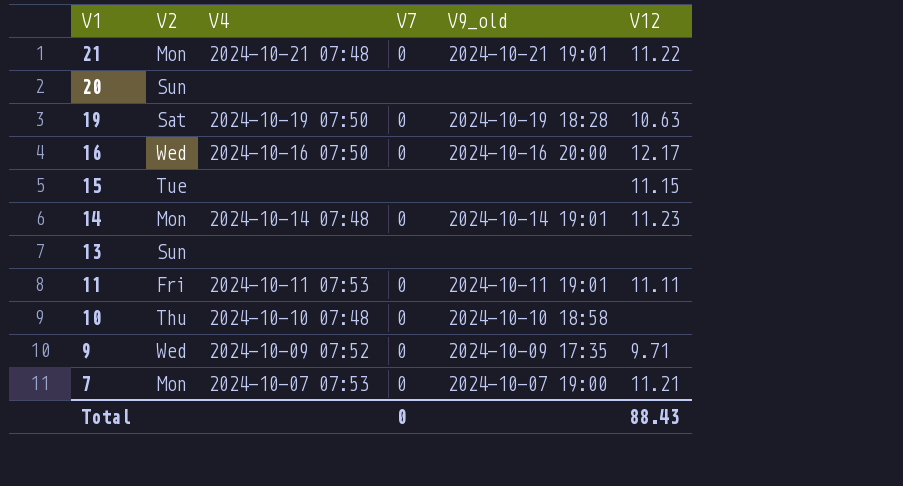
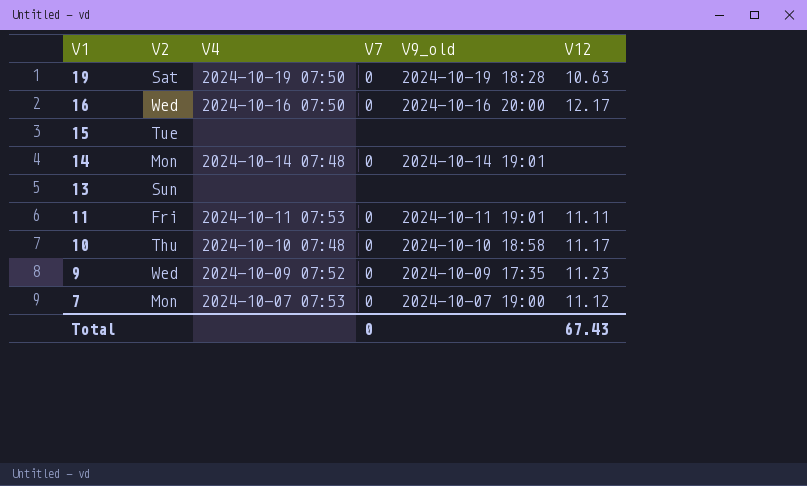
row 21: Mon | 2024-10-21 07:48 | 0 | 2024-10-21 19:01 | 11.22 -> none
row 20: Sun | none | none | none | none -> none
15 | V12: 11.15 -> none
14 | V12: 11.23 -> none
10 | V12: none -> 11.17
9 | V12: 9.71 -> 11.23
7 | V12: 11.21 -> 11.12
Total | V12: 88.43 -> 67.43

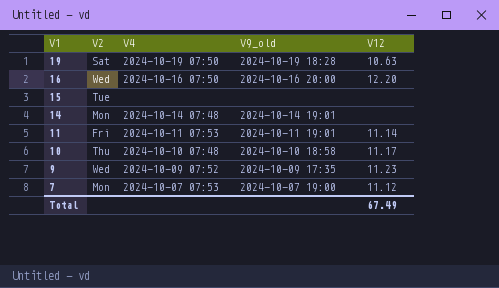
column V7 | position: 4 -> none
row 13: Sun | none | none | none | none -> none
16 | V12: 12.17 -> 12.20
11 | V12: 11.11 -> 11.14
Total | V12: 67.43 -> 67.49

